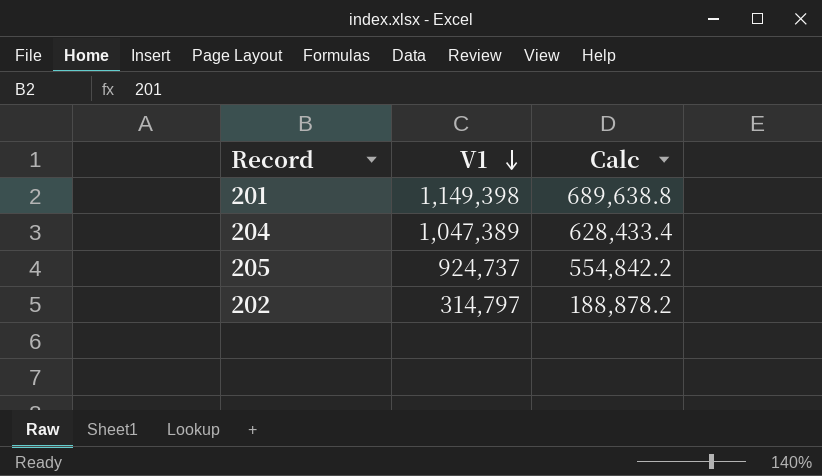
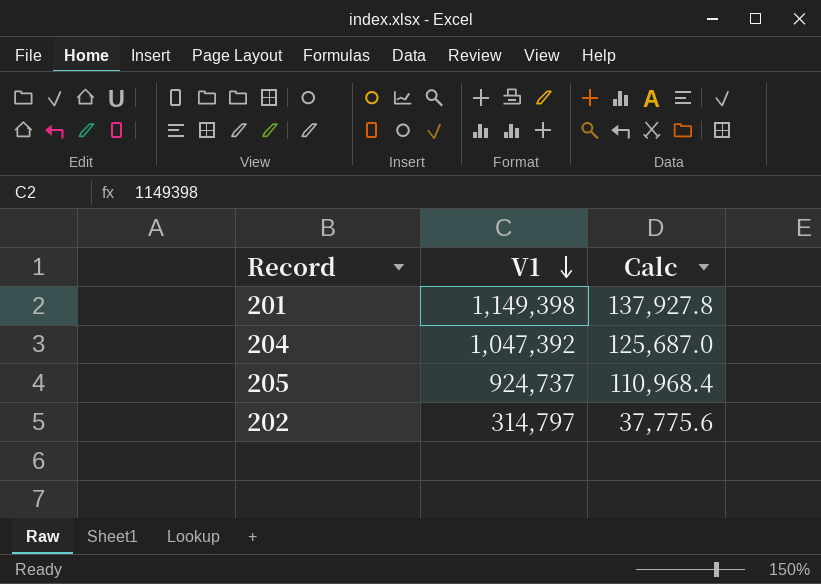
column Calc | formula: [V1] * 0.6 -> [V1] * 0.12
204 | V1: 1,047,389 -> 1,047,392

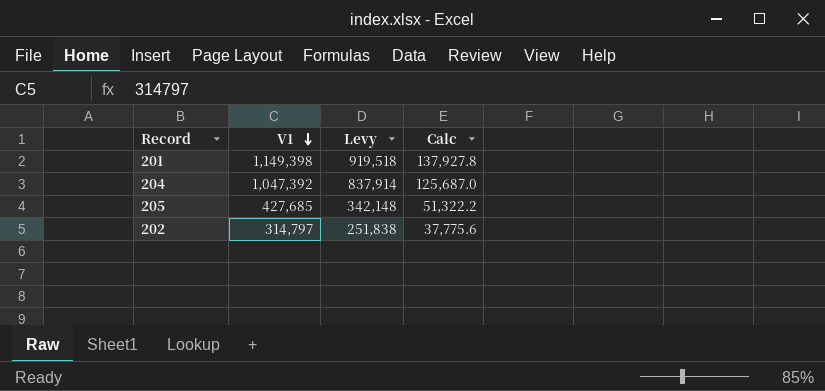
column Levy | formula: none -> [V1] * 0.8
205 | V1: 924,737 -> 427,685
205 | Calc: 110,968.4 -> 51,322.2

